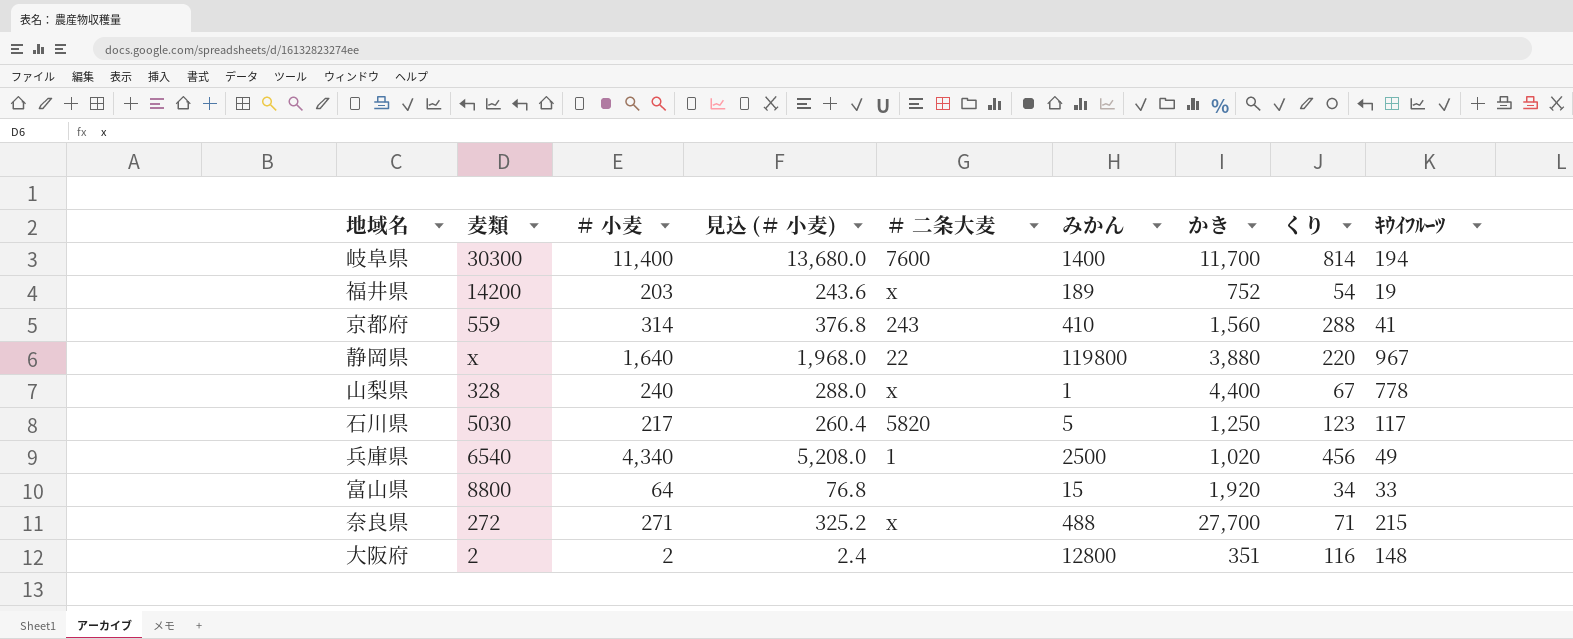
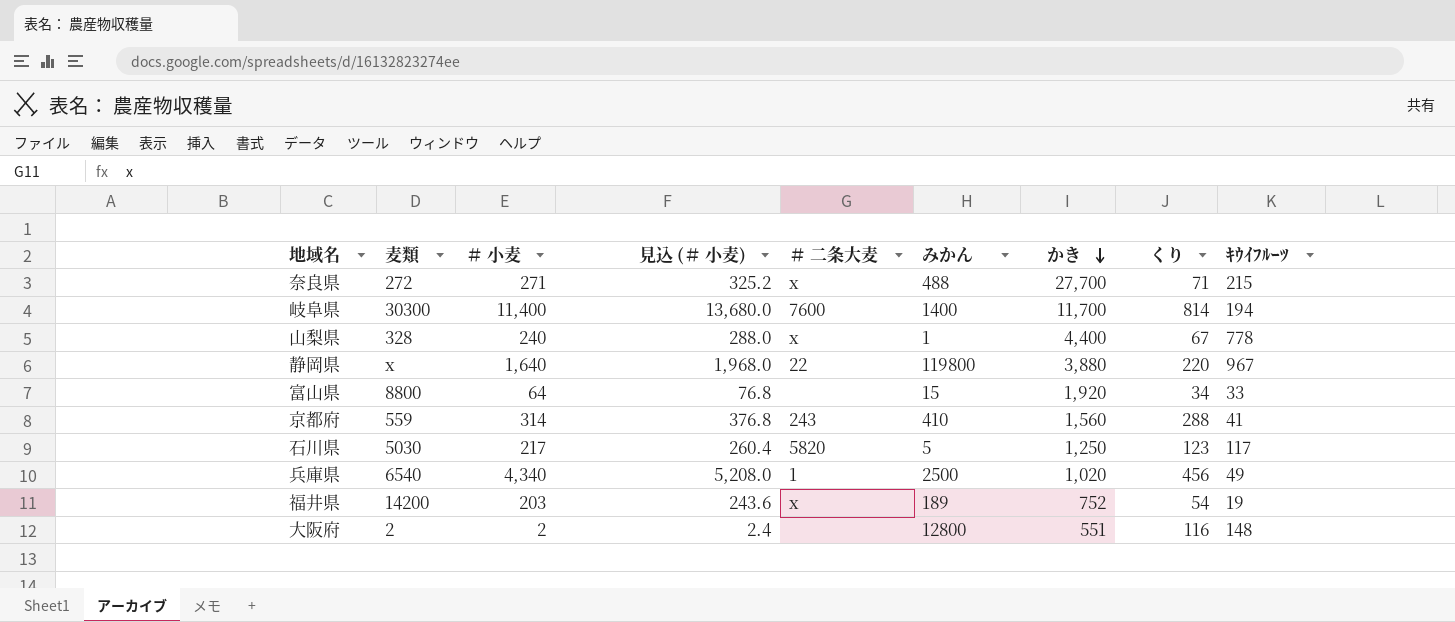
row order: none -> かき descending
大阪府 | かき: 351 -> 551

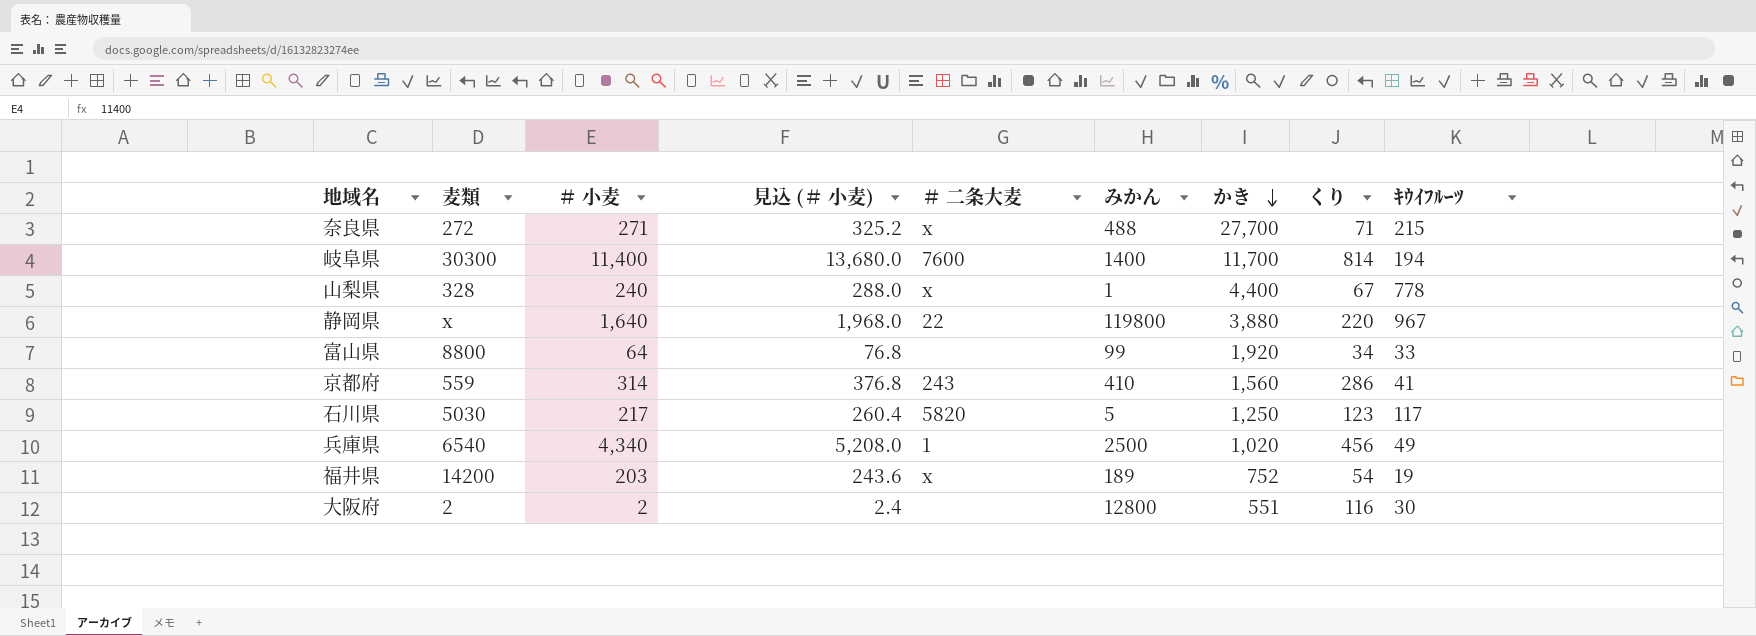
富山県 | みかん: 15 -> 99
京都府 | くり: 288 -> 286
大阪府 | ｷｳｲﾌﾙｰﾂ: 148 -> 30

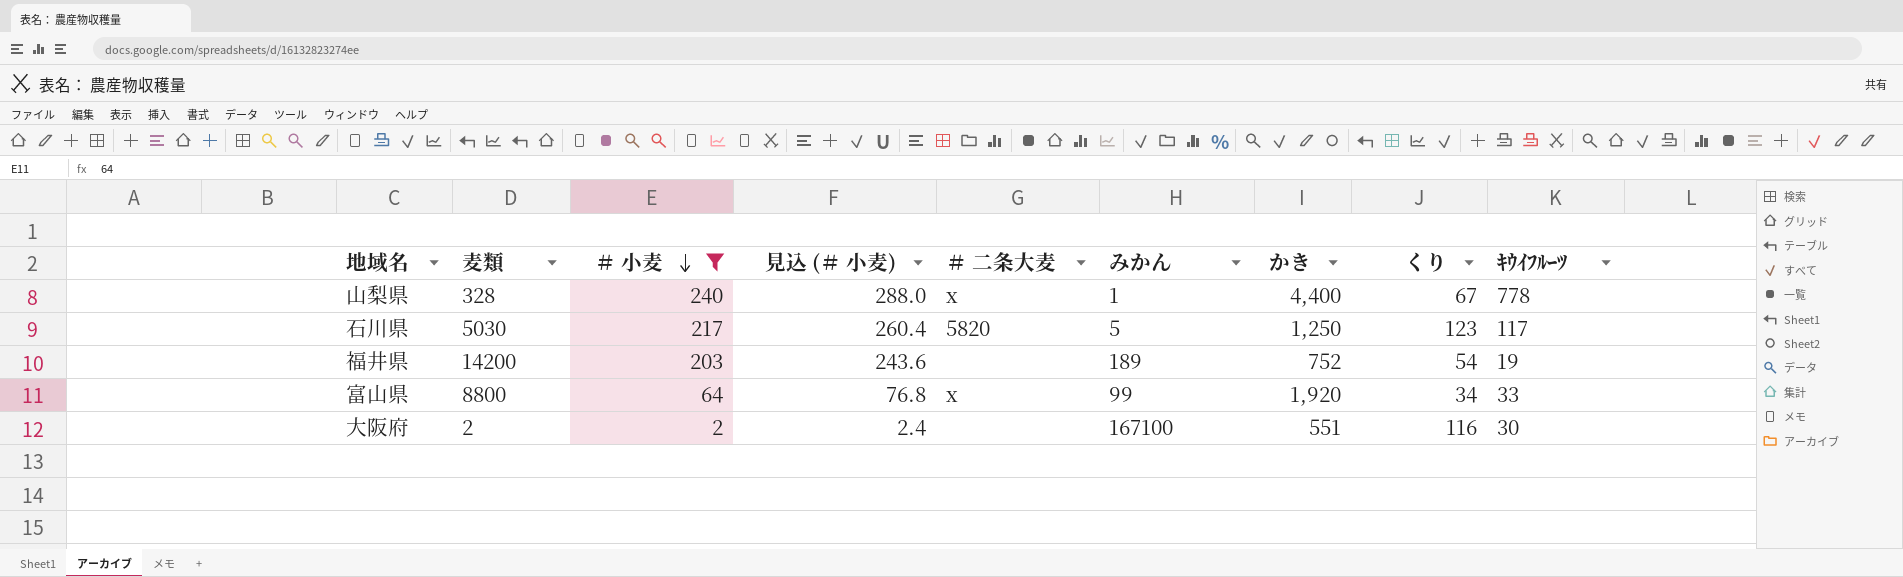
filter: none -> ＃ 小麦 <= 240
row order: かき descending -> ＃ 小麦 descending
福井県 | ＃ 二条大麦: x -> none
富山県 | ＃ 二条大麦: none -> x
大阪府 | みかん: 12800 -> 167100

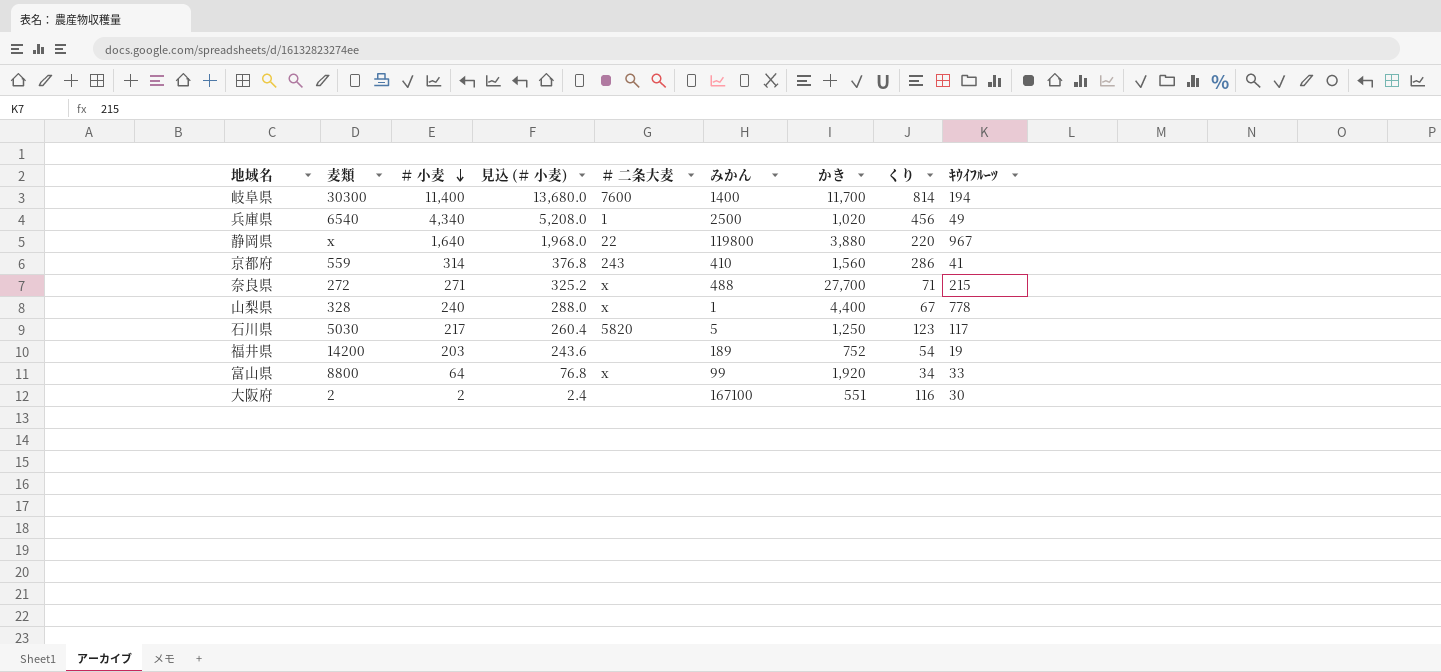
filter: ＃ 小麦 <= 240 -> none

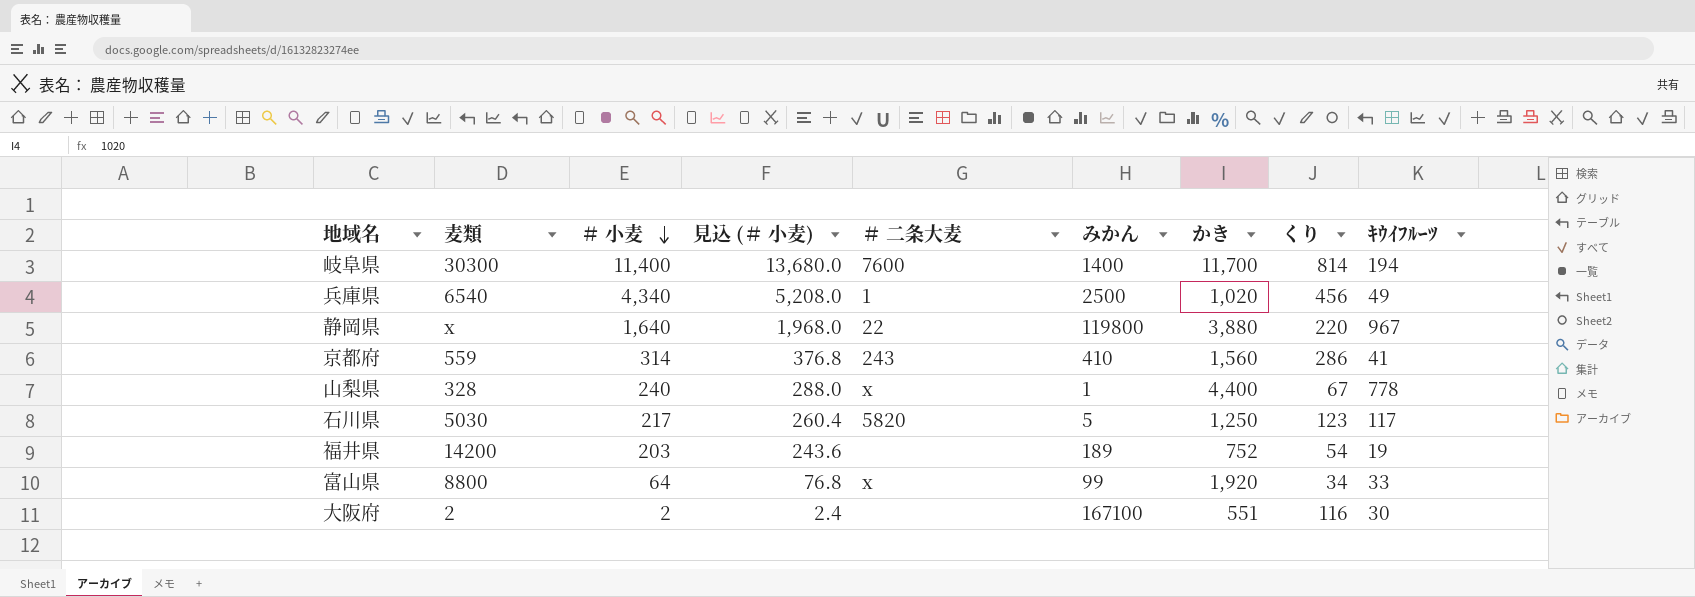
row 奈良県: 272 | 271 | 325.2 | x | 488 | 27,700 | 71 | 215 -> none

